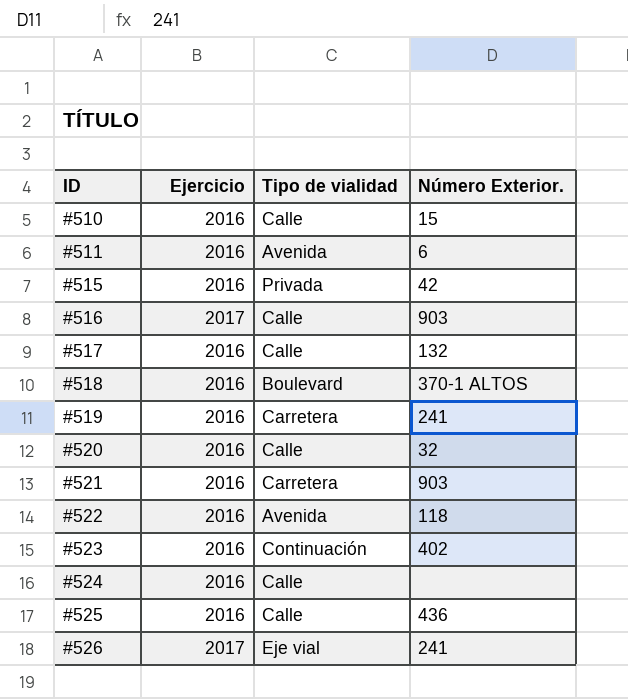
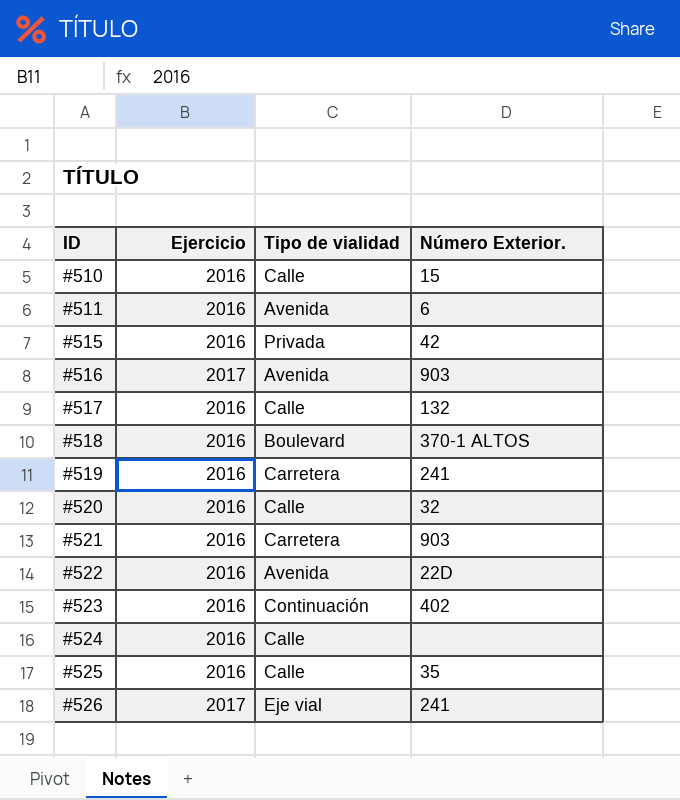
#516 | Tipo de vialidad: Calle -> Avenida
#522 | Número Exterior.: 118 -> 22D
#525 | Número Exterior.: 436 -> 35

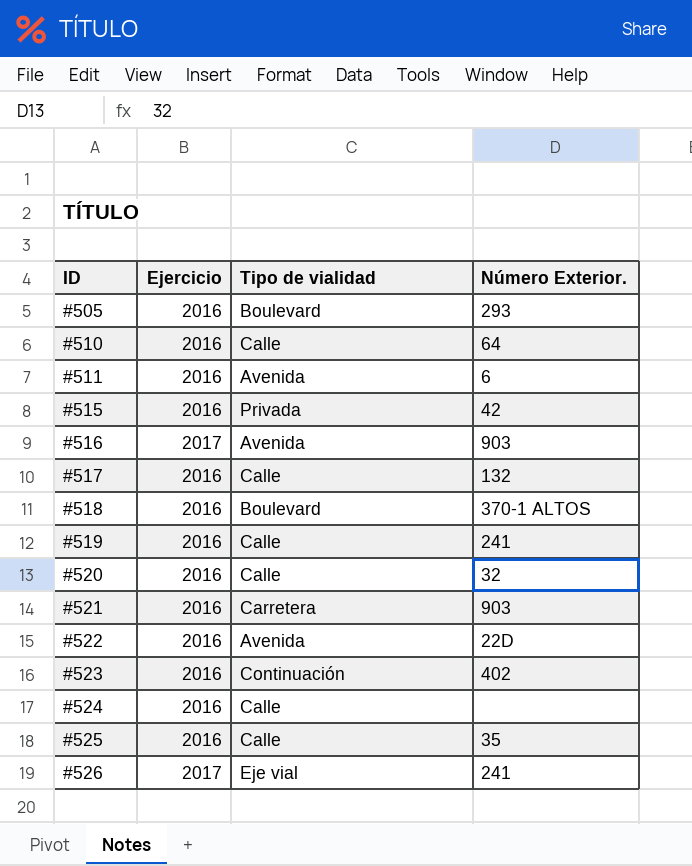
row #505: none -> 2016 | Boulevard | 293
#510 | Número Exterior.: 15 -> 64
#519 | Tipo de vialidad: Carretera -> Calle

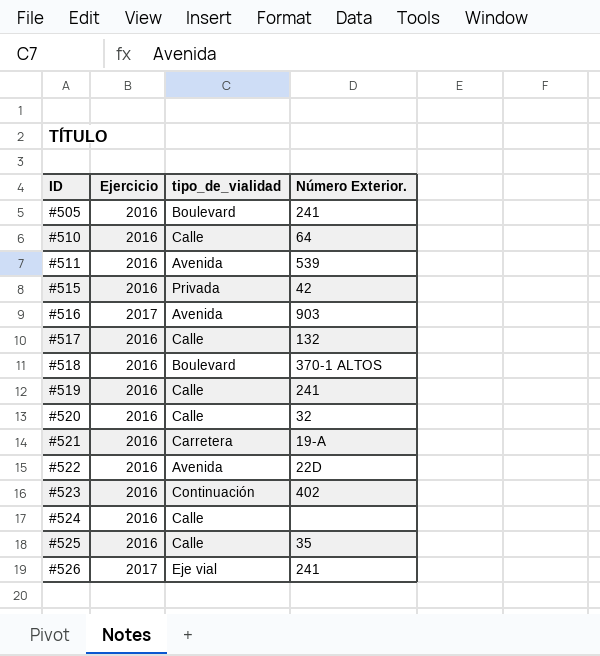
column name: Tipo de vialidad -> tipo_de_vialidad
#505 | Número Exterior.: 293 -> 241
#511 | Número Exterior.: 6 -> 539
#521 | Número Exterior.: 903 -> 19-A

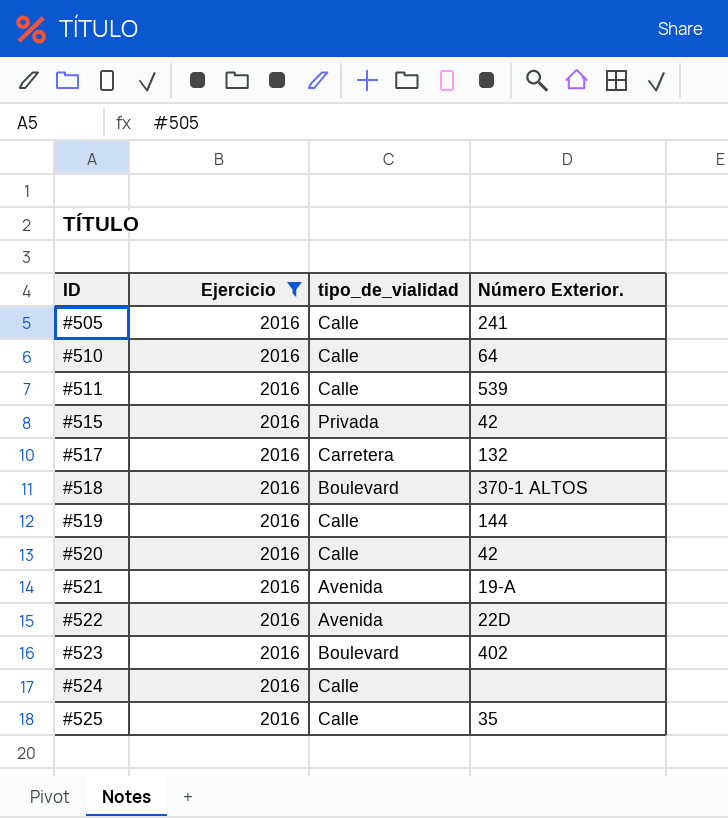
filter: none -> Ejercicio = 2016
#505 | tipo_de_vialidad: Boulevard -> Calle
#511 | tipo_de_vialidad: Avenida -> Calle
#517 | tipo_de_vialidad: Calle -> Carretera
#519 | Número Exterior.: 241 -> 144
#520 | Número Exterior.: 32 -> 42
#521 | tipo_de_vialidad: Carretera -> Avenida
#523 | tipo_de_vialidad: Continuación -> Boulevard

